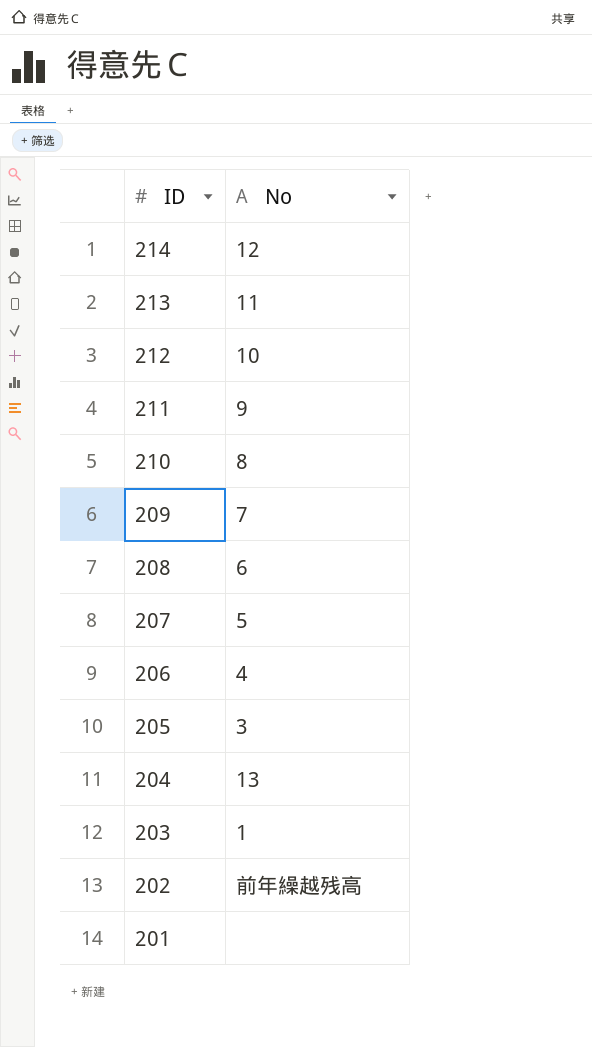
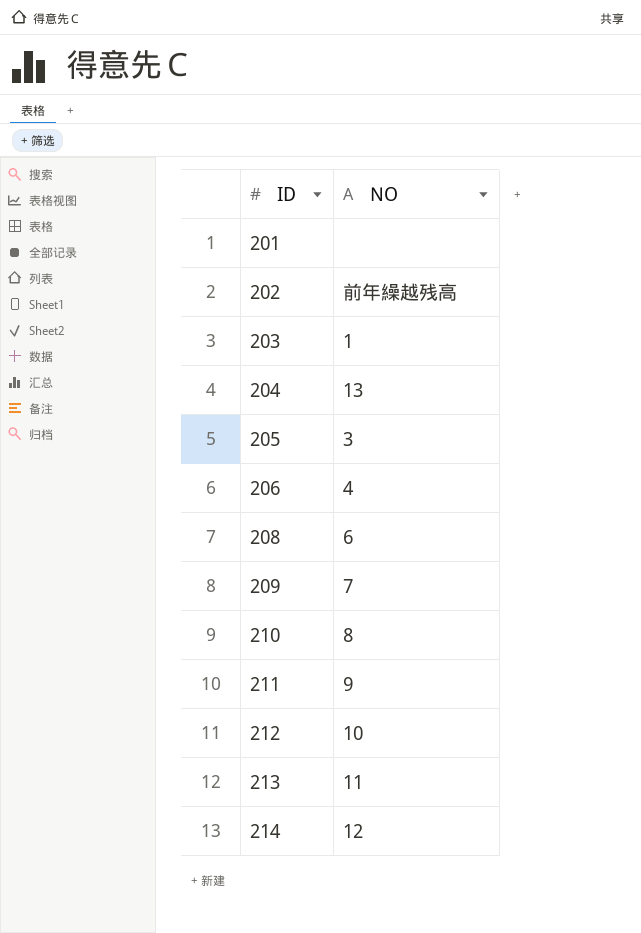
row order: ID descending -> ID ascending
column name: No -> NO
row 207: 5 -> none

